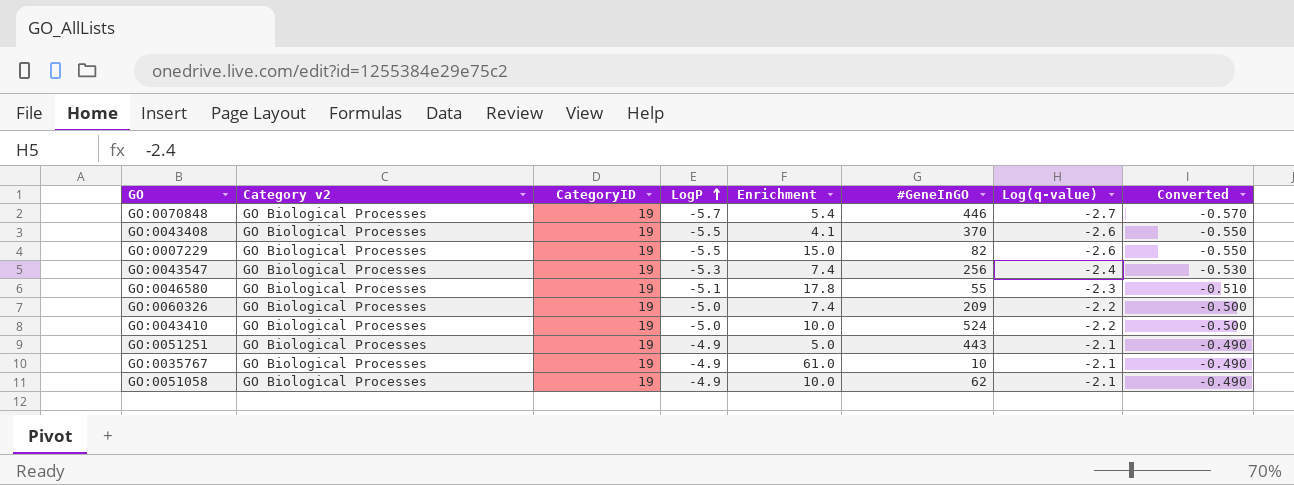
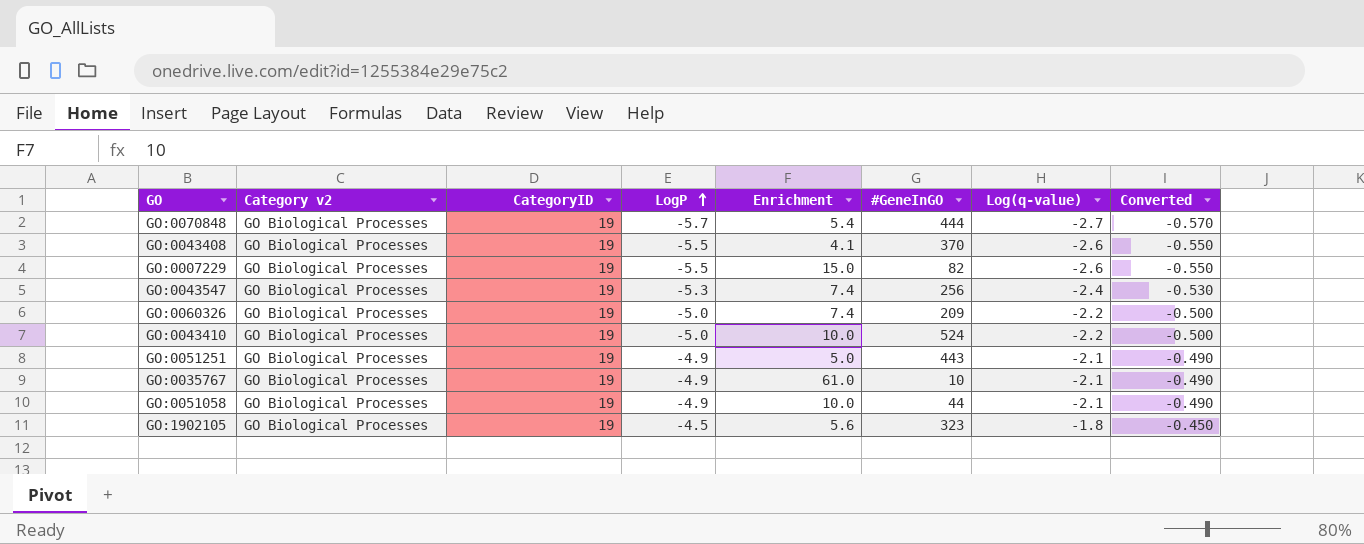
row GO:0046580: GO Biological Processes | 19 | -5.1 | 17.8 | 55 | -2.3 | -0.510 -> none
GO:0070848 | #GeneInGO: 446 -> 444
GO:0051058 | #GeneInGO: 62 -> 44
row GO:1902105: none -> GO Biological Processes | 19 | -4.5 | 5.6 | 323 | -1.8 | -0.450

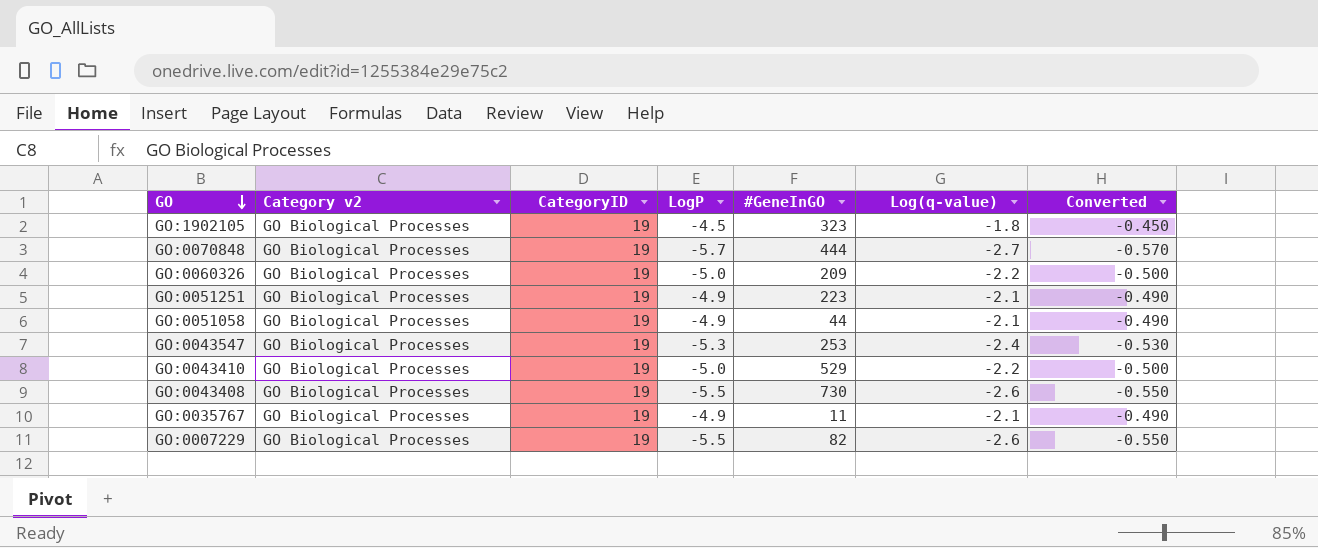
row order: LogP ascending -> GO descending
column Enrichment | position: 5 -> none
GO:0051251 | #GeneInGO: 443 -> 223
GO:0043547 | #GeneInGO: 256 -> 253
GO:0043410 | #GeneInGO: 524 -> 529
GO:0043408 | #GeneInGO: 370 -> 730
GO:0035767 | #GeneInGO: 10 -> 11

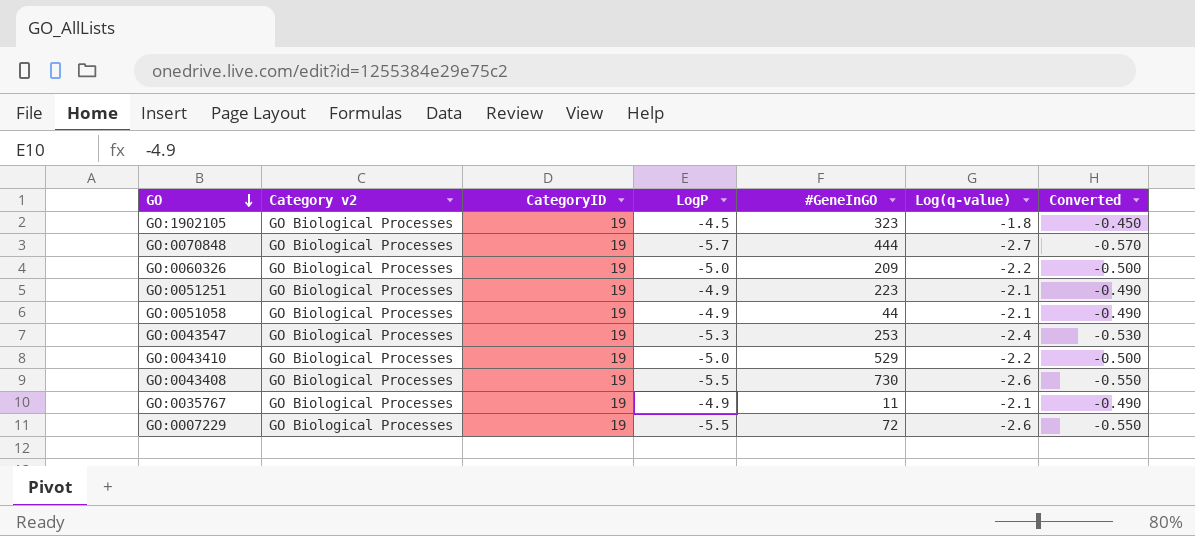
GO:0007229 | #GeneInGO: 82 -> 72

